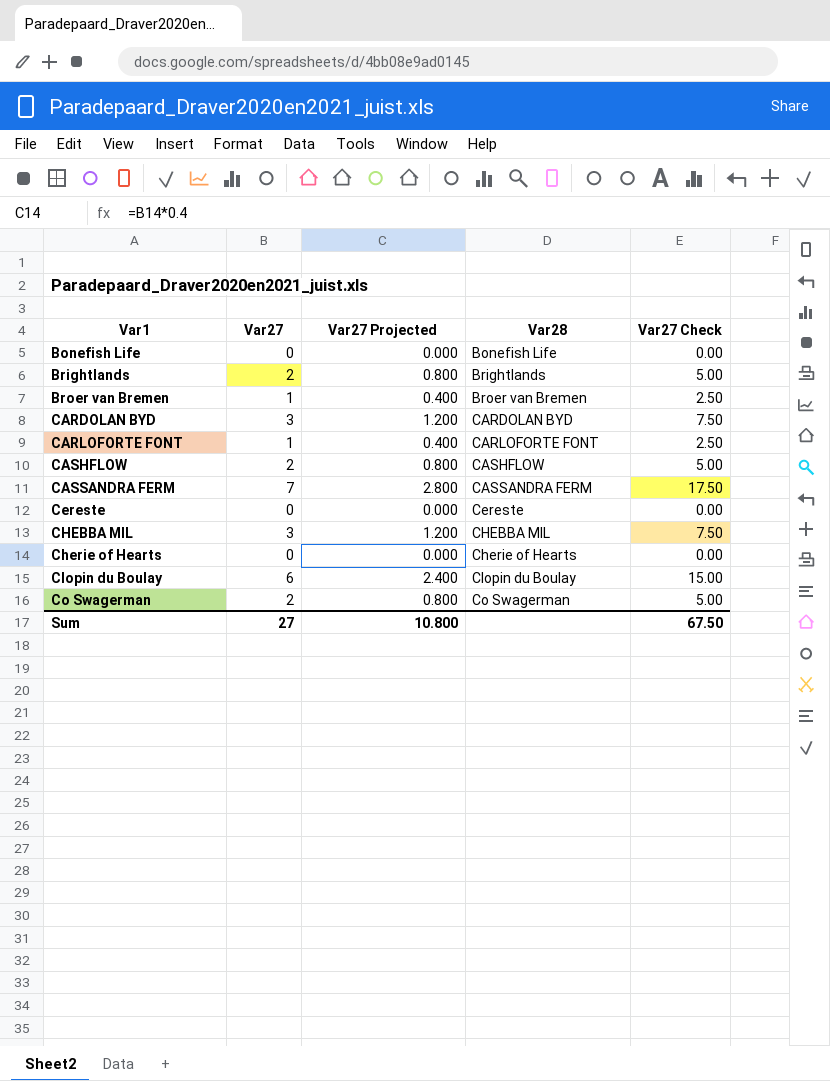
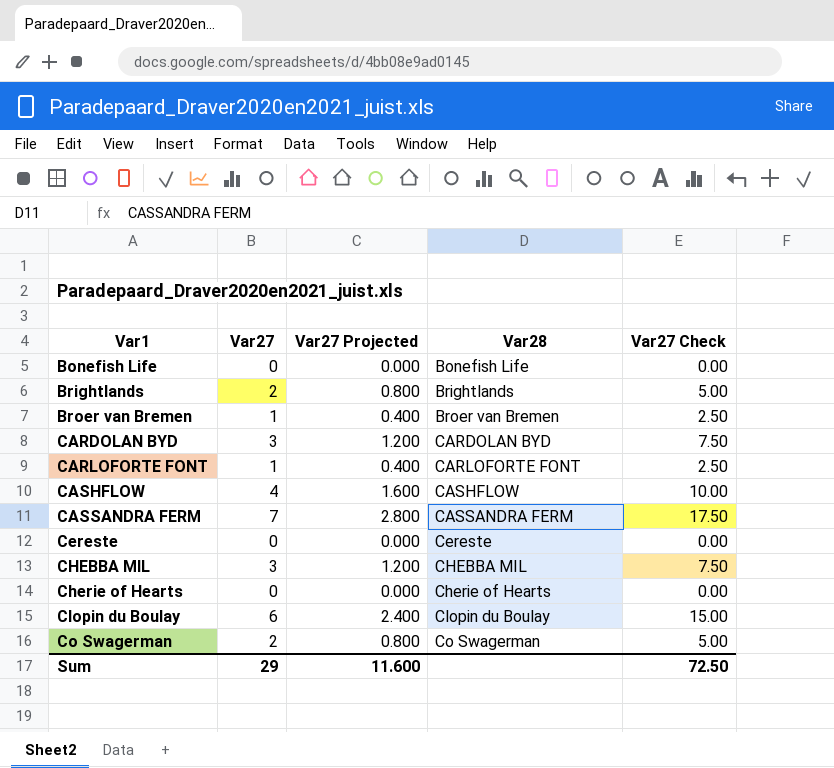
CASHFLOW | Var27: 2 -> 4
CASHFLOW | Var27 Projected: 0.800 -> 1.600
CASHFLOW | Var27 Check: 5.00 -> 10.00
Sum | Var27: 27 -> 29
Sum | Var27 Projected: 10.800 -> 11.600
Sum | Var27 Check: 67.50 -> 72.50

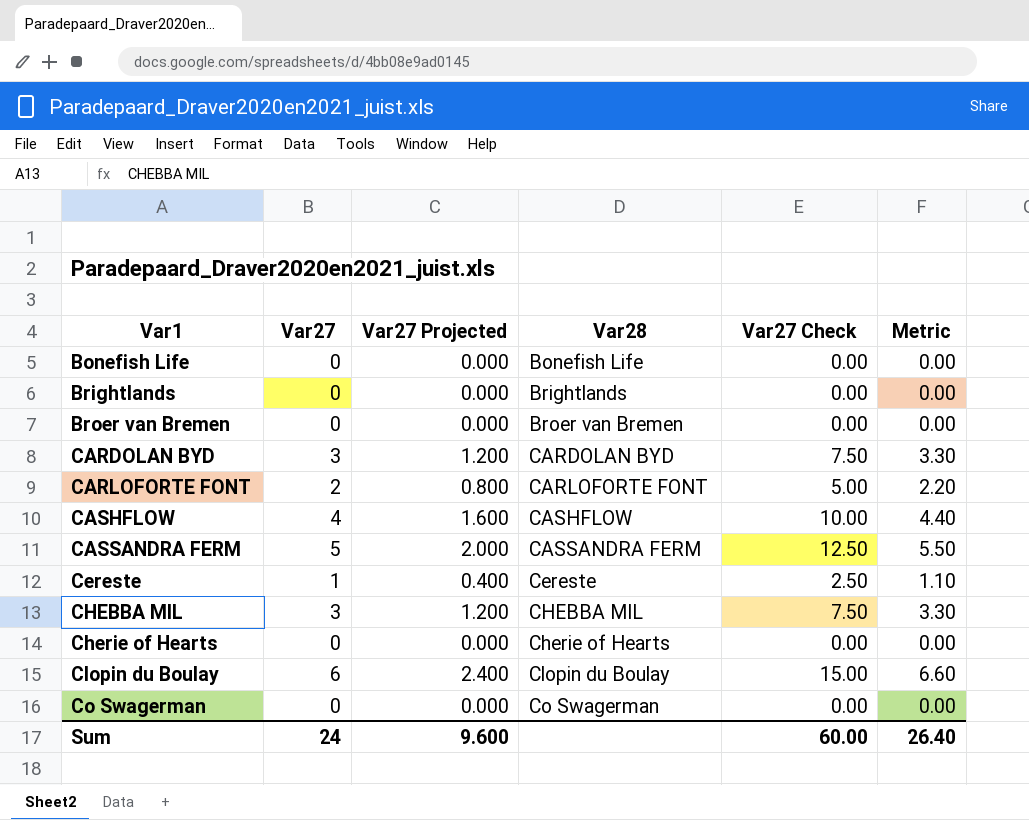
column Metric | formula: none -> [Var27] * 1.1
Brightlands | Var27: 2 -> 0
Brightlands | Var27 Projected: 0.800 -> 0.000
Brightlands | Var27 Check: 5.00 -> 0.00
Broer van Bremen | Var27: 1 -> 0
Broer van Bremen | Var27 Projected: 0.400 -> 0.000
Broer van Bremen | Var27 Check: 2.50 -> 0.00
CARLOFORTE FONT | Var27: 1 -> 2
CARLOFORTE FONT | Var27 Projected: 0.400 -> 0.800
CARLOFORTE FONT | Var27 Check: 2.50 -> 5.00
CASSANDRA FERM | Var27: 7 -> 5
CASSANDRA FERM | Var27 Projected: 2.800 -> 2.000
CASSANDRA FERM | Var27 Check: 17.50 -> 12.50
Cereste | Var27: 0 -> 1
Cereste | Var27 Projected: 0.000 -> 0.400
Cereste | Var27 Check: 0.00 -> 2.50
Co Swagerman | Var27: 2 -> 0
Co Swagerman | Var27 Projected: 0.800 -> 0.000
Co Swagerman | Var27 Check: 5.00 -> 0.00
Sum | Var27: 29 -> 24
Sum | Var27 Projected: 11.600 -> 9.600
Sum | Var27 Check: 72.50 -> 60.00

